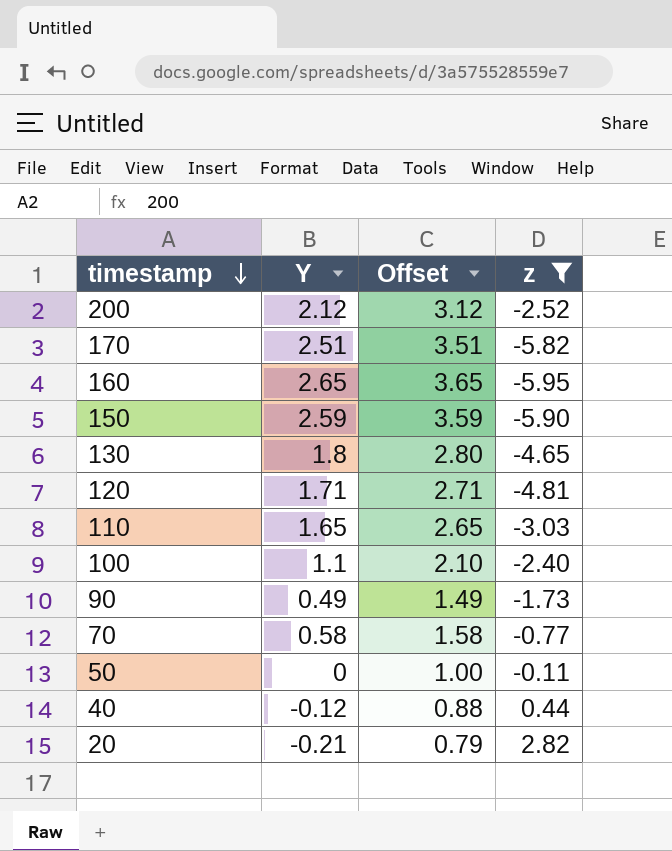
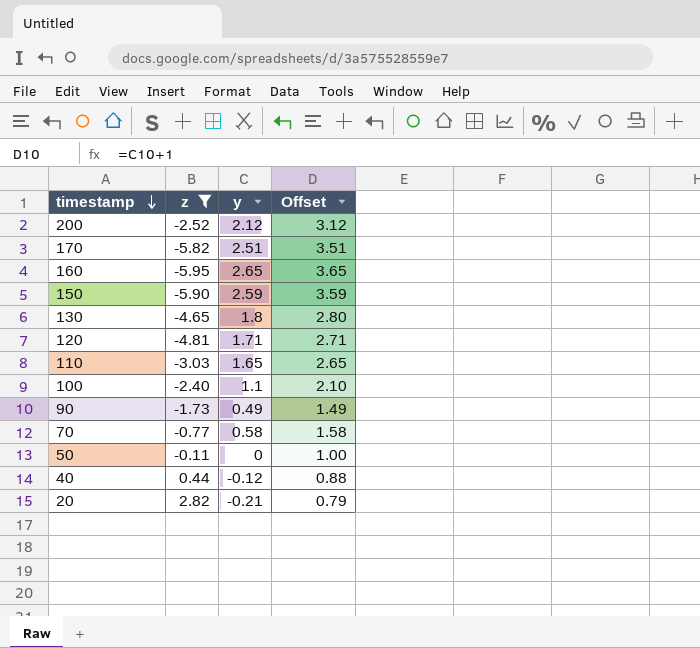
column z | position: 4 -> 2
column name: Y -> y

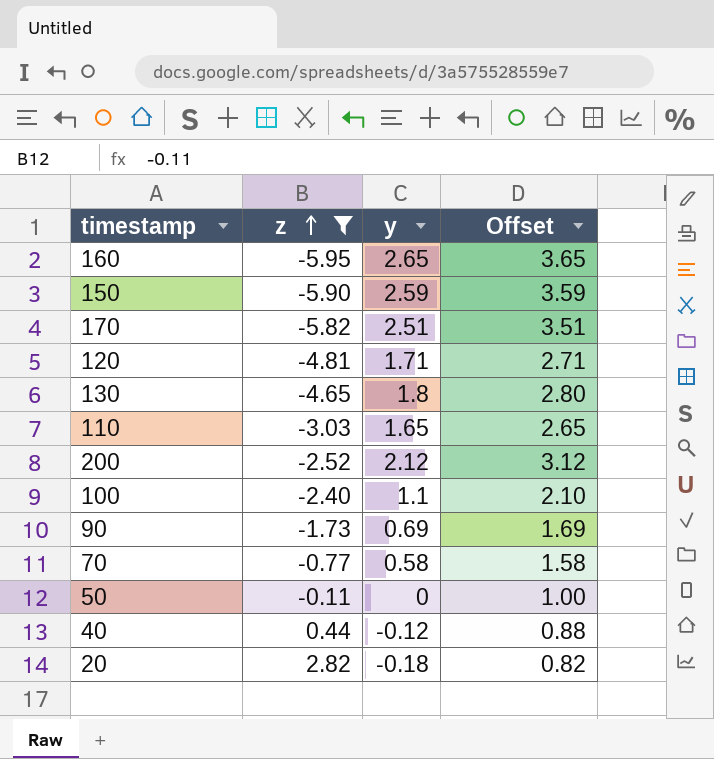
row order: timestamp descending -> z ascending
90 | y: 0.49 -> 0.69
90 | Offset: 1.49 -> 1.69
20 | y: -0.21 -> -0.18
20 | Offset: 0.79 -> 0.82

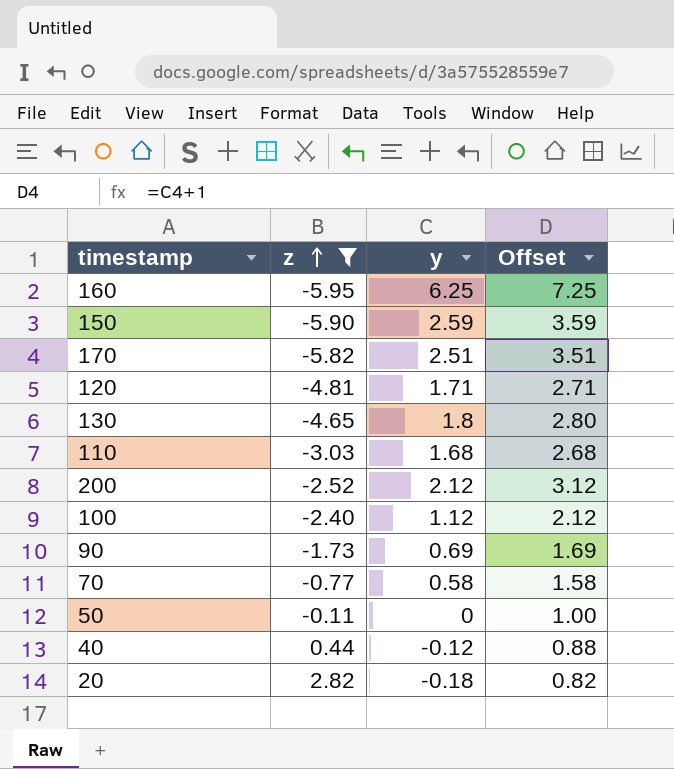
160 | y: 2.65 -> 6.25
160 | Offset: 3.65 -> 7.25
110 | y: 1.65 -> 1.68
110 | Offset: 2.65 -> 2.68
100 | y: 1.1 -> 1.12
100 | Offset: 2.10 -> 2.12

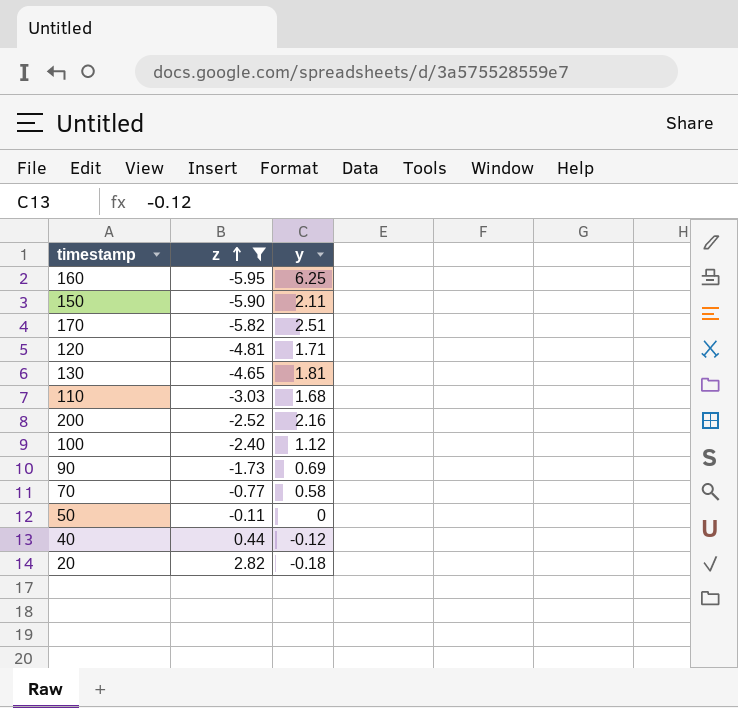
column Offset | formula: [y] + 1 -> none
150 | y: 2.59 -> 2.11
130 | y: 1.8 -> 1.81
200 | y: 2.12 -> 2.16

